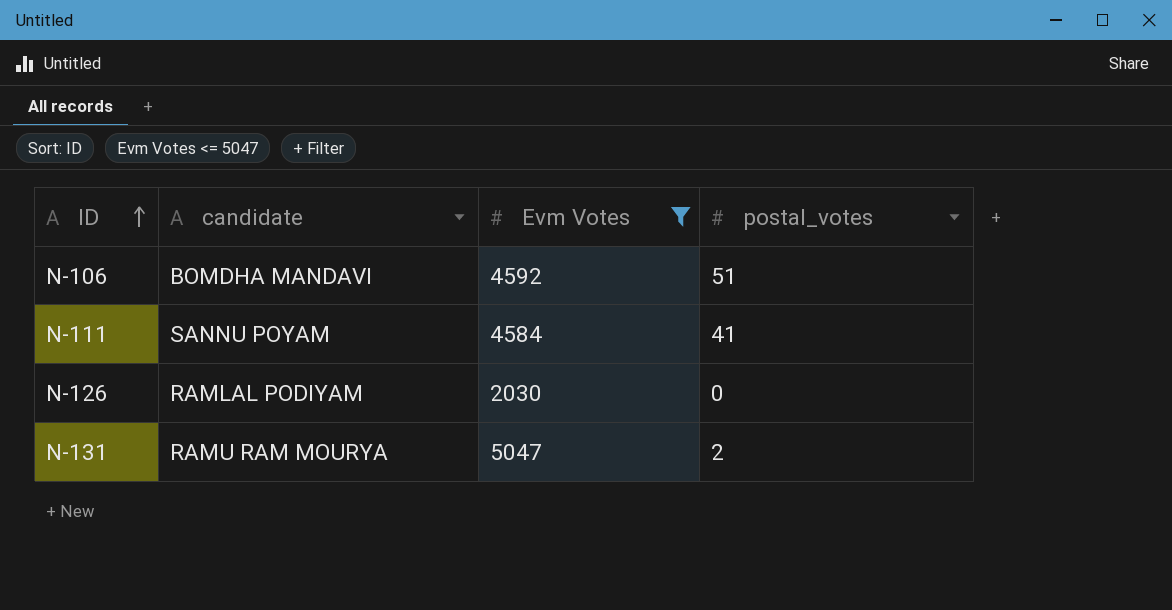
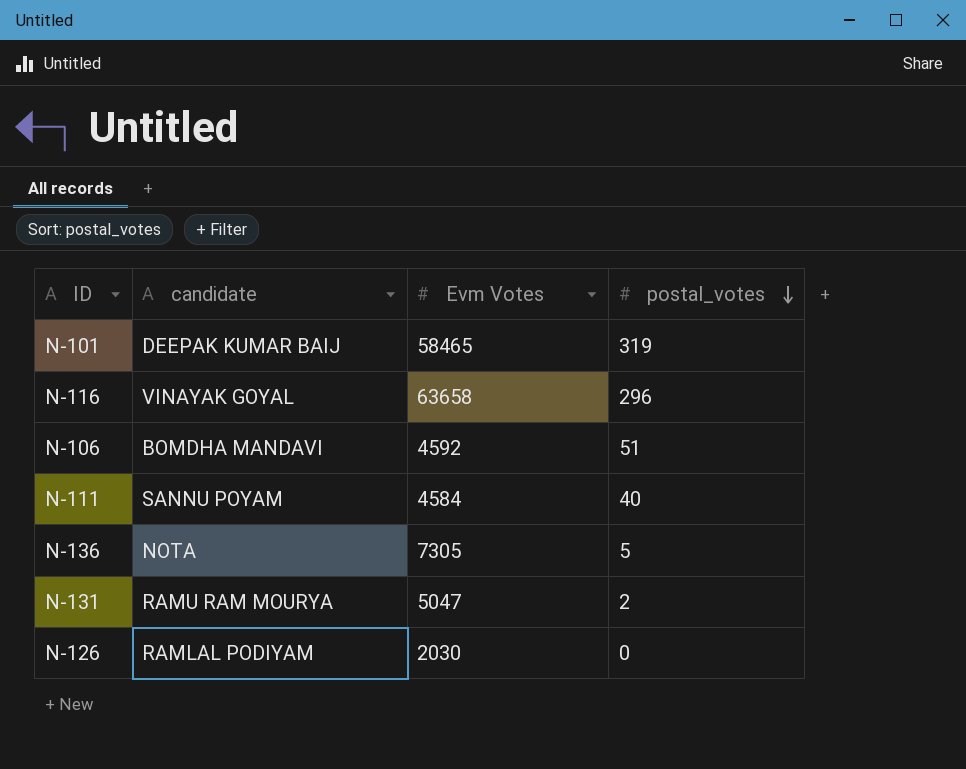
filter: Evm Votes <= 5047 -> none
row order: ID ascending -> postal_votes descending
N-111 | postal_votes: 41 -> 40

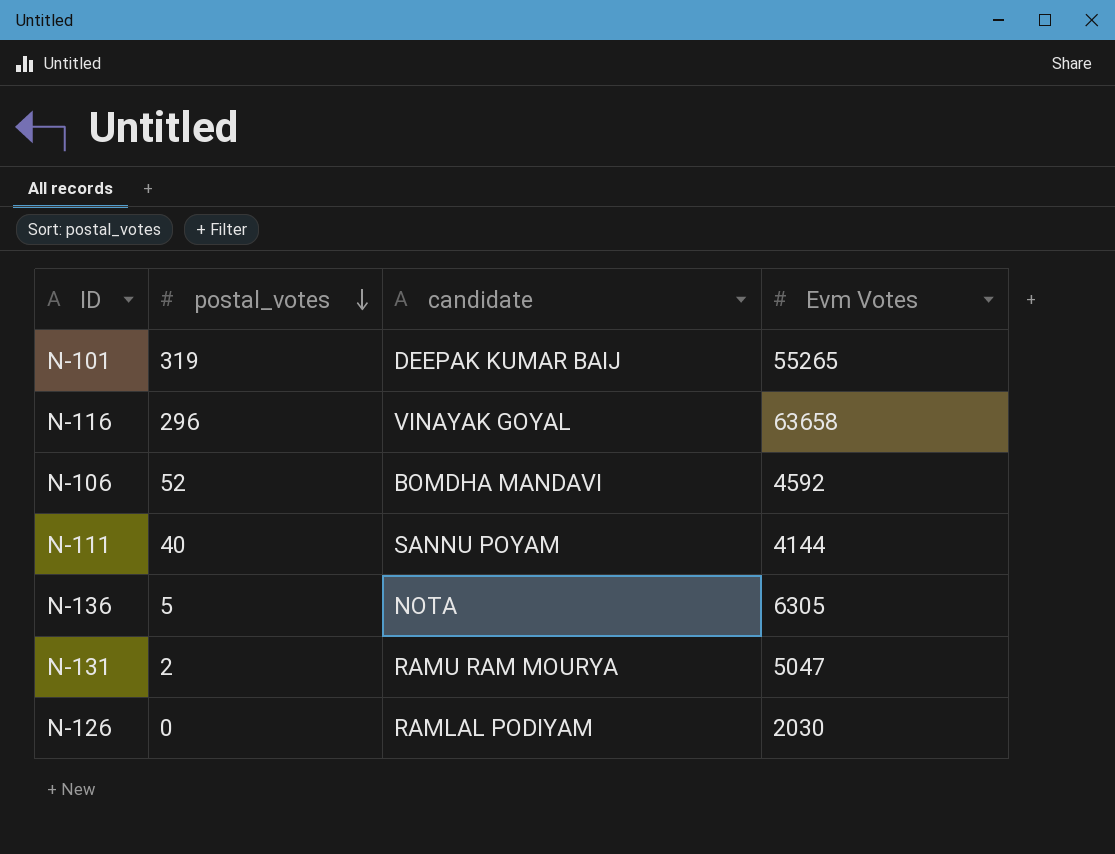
column postal_votes | position: 4 -> 2
N-101 | Evm Votes: 58465 -> 55265
N-106 | postal_votes: 51 -> 52
N-111 | Evm Votes: 4584 -> 4144
N-136 | Evm Votes: 7305 -> 6305

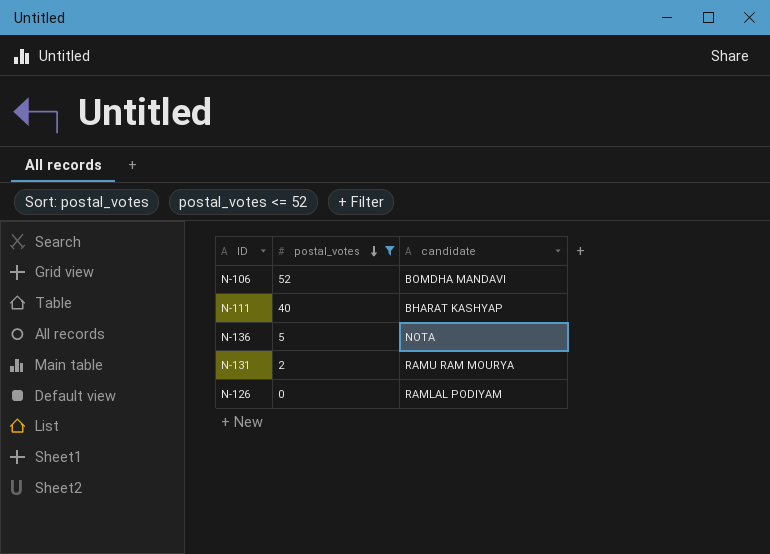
filter: none -> postal_votes <= 52
column Evm Votes | position: 4 -> none
N-111 | candidate: SANNU POYAM -> BHARAT KASHYAP

